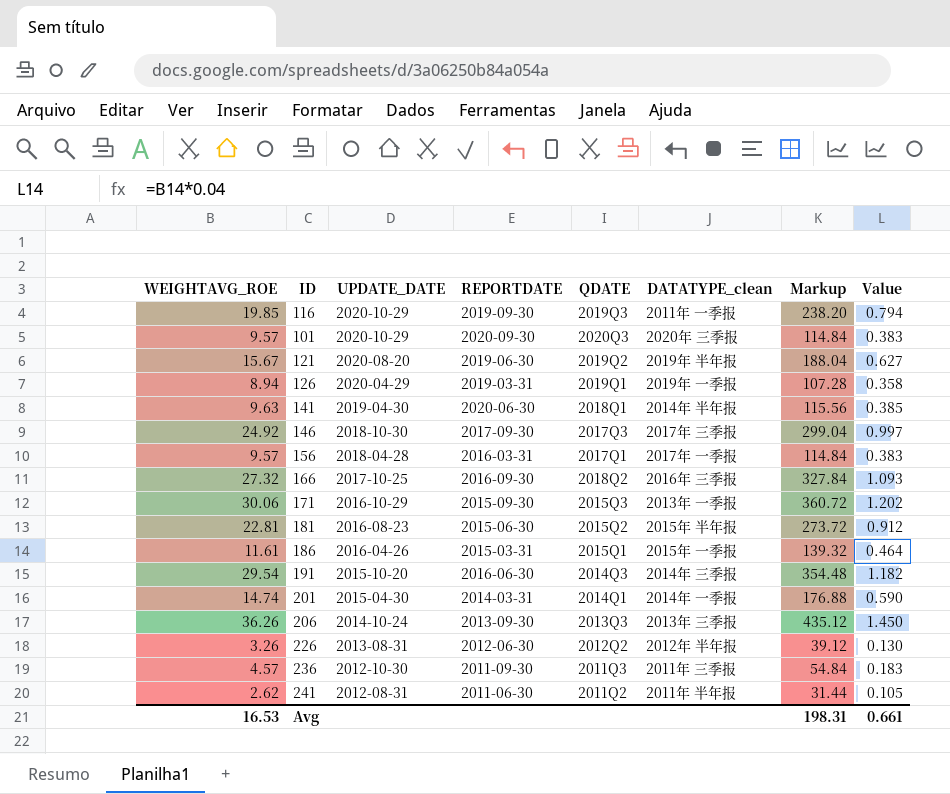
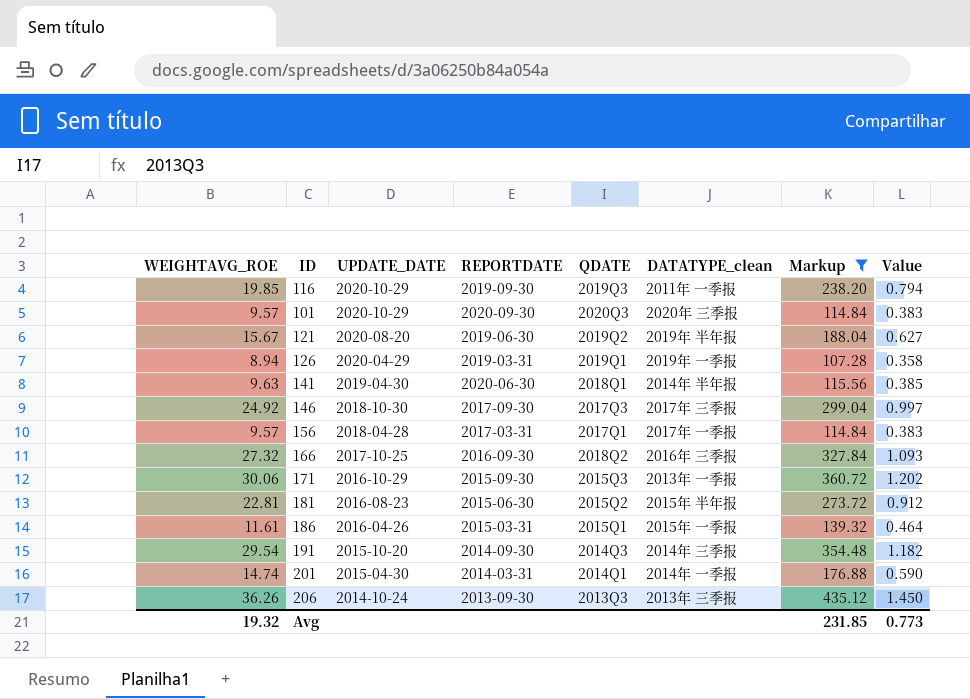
filter: none -> Markup >= 107.28
156 | REPORTDATE: 2016-03-31 -> 2017-03-31
191 | REPORTDATE: 2016-06-30 -> 2014-09-30
Avg | WEIGHTAVG_ROE: 16.53 -> 19.32
Avg | Markup: 198.31 -> 231.85
Avg | Value: 0.661 -> 0.773

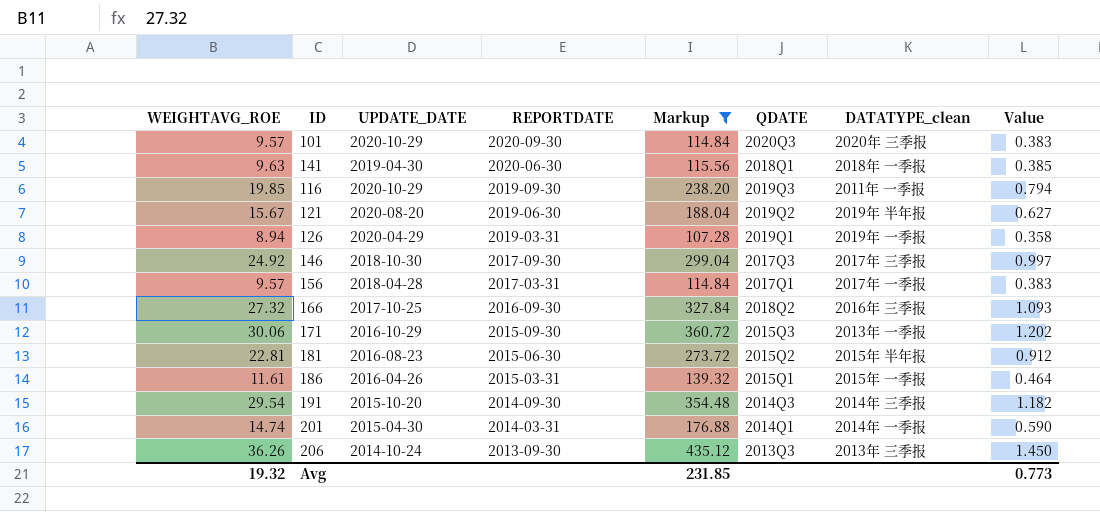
row order: UPDATE_DATE descending -> REPORTDATE descending
column Markup | position: 7 -> 5
141 | DATATYPE_clean: 2014年 半年报 -> 2018年 一季报

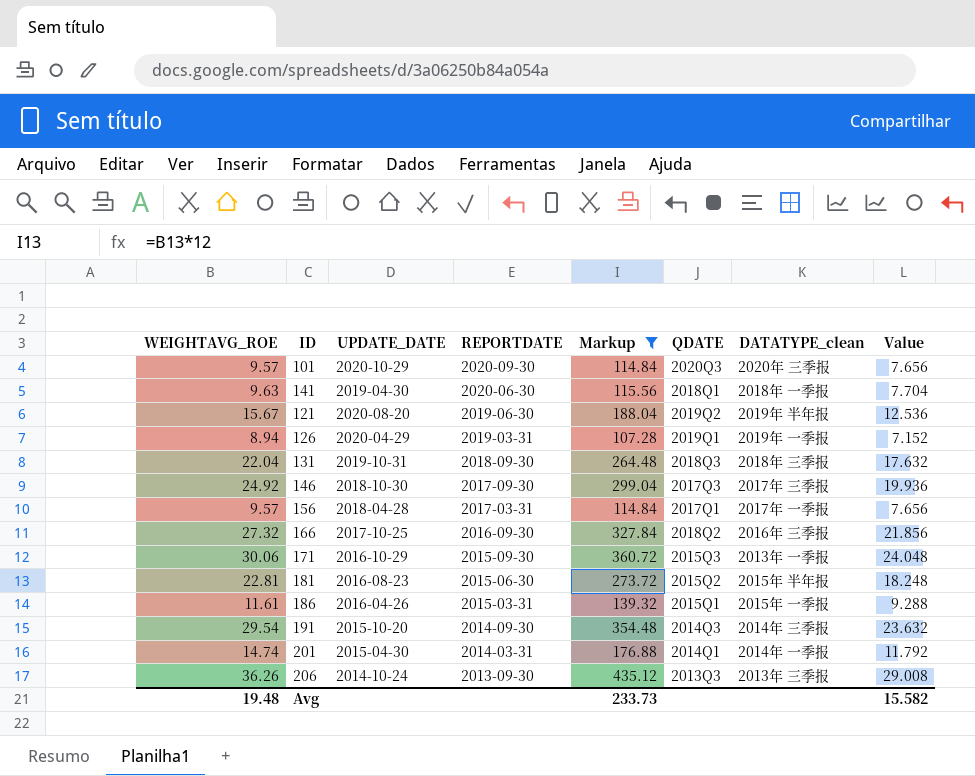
column Value | formula: [WEIGHTAVG_ROE] * 0.04 -> [WEIGHTAVG_ROE] * 0.8
row 116: 19.85 | 2020-10-29 | 2019-09-30 | 238.20 | 2019Q3 | 2011年 一季报 | 0.794 -> none
row 131: none -> 22.04 | 2019-10-31 | 2018-09-30 | 264.48 | 2018Q3 | 2018年 三季报 | 17.632
Avg | WEIGHTAVG_ROE: 19.32 -> 19.48
Avg | Markup: 231.85 -> 233.73
Avg | Value: 0.773 -> 15.582

